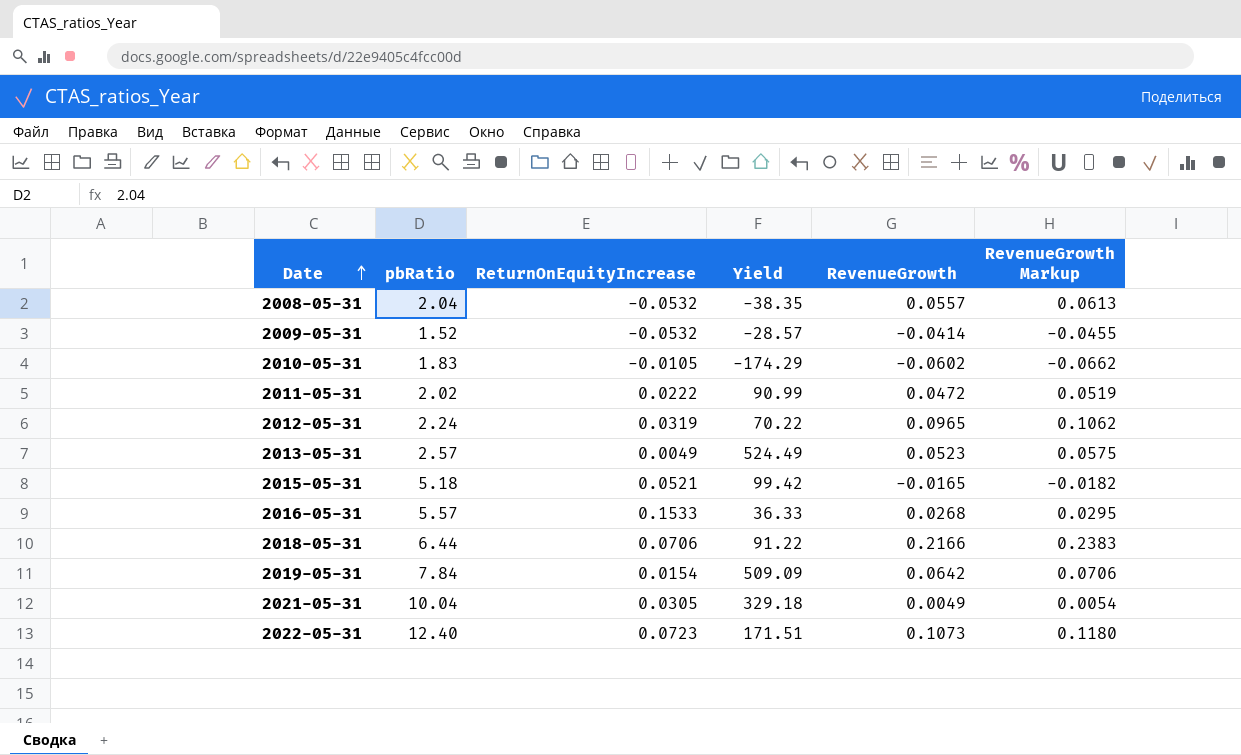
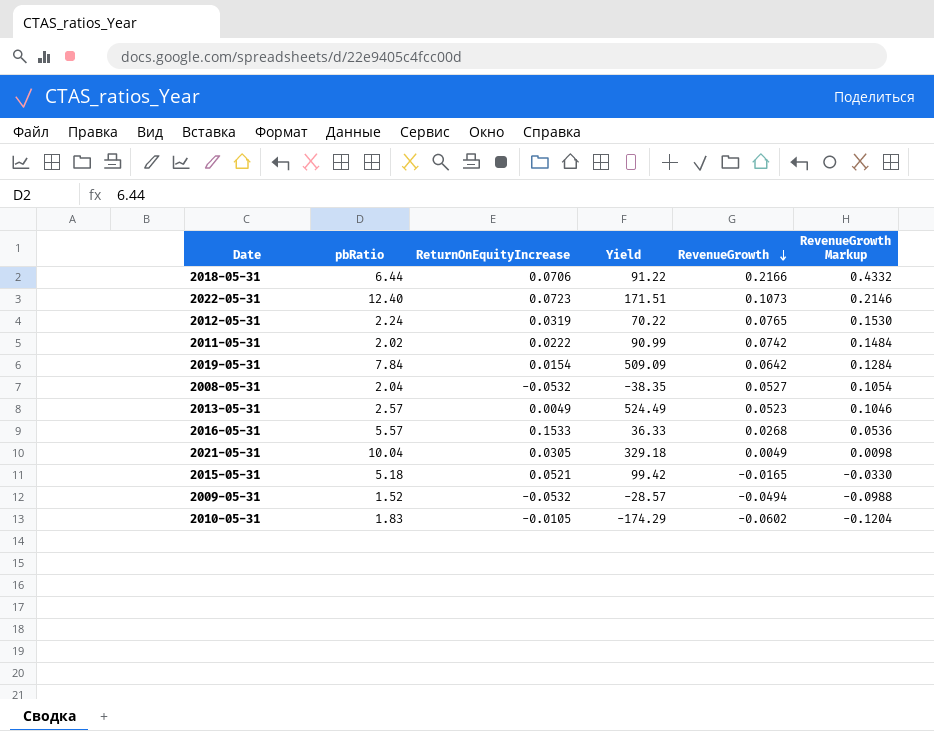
row order: Date ascending -> RevenueGrowth descending
column RevenueGrowth Markup | formula: [RevenueGrowth] * 1.1 -> [RevenueGrowth] * 2
2012-05-31 | RevenueGrowth: 0.0965 -> 0.0765
2011-05-31 | RevenueGrowth: 0.0472 -> 0.0742
2008-05-31 | RevenueGrowth: 0.0557 -> 0.0527
2009-05-31 | RevenueGrowth: -0.0414 -> -0.0494

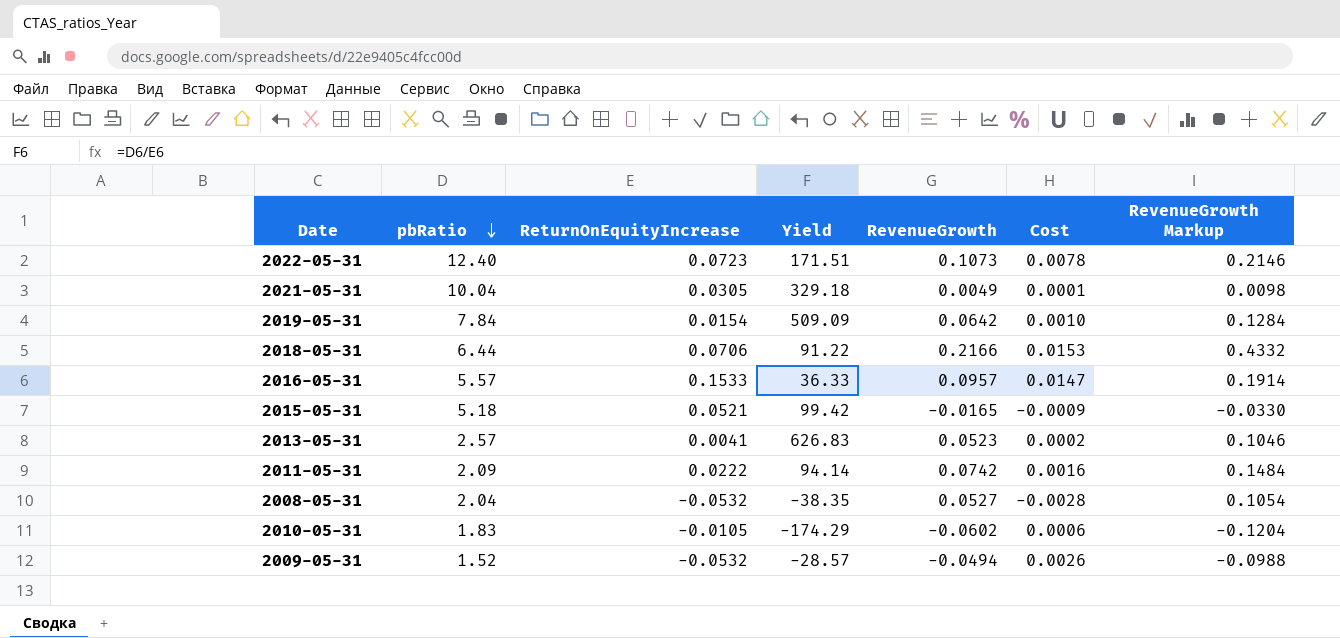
row order: RevenueGrowth descending -> pbRatio descending
column Cost | formula: none -> [ReturnOnEquityIncrease] * [RevenueGrowth]
row 2012-05-31: 2.24 | 0.0319 | 70.22 | 0.0765 | 0.1530 -> none
2016-05-31 | RevenueGrowth: 0.0268 -> 0.0957
2016-05-31 | RevenueGrowth Markup: 0.0536 -> 0.1914
2013-05-31 | ReturnOnEquityIncrease: 0.0049 -> 0.0041
2013-05-31 | Yield: 524.49 -> 626.83
2011-05-31 | pbRatio: 2.02 -> 2.09
2011-05-31 | Yield: 90.99 -> 94.14

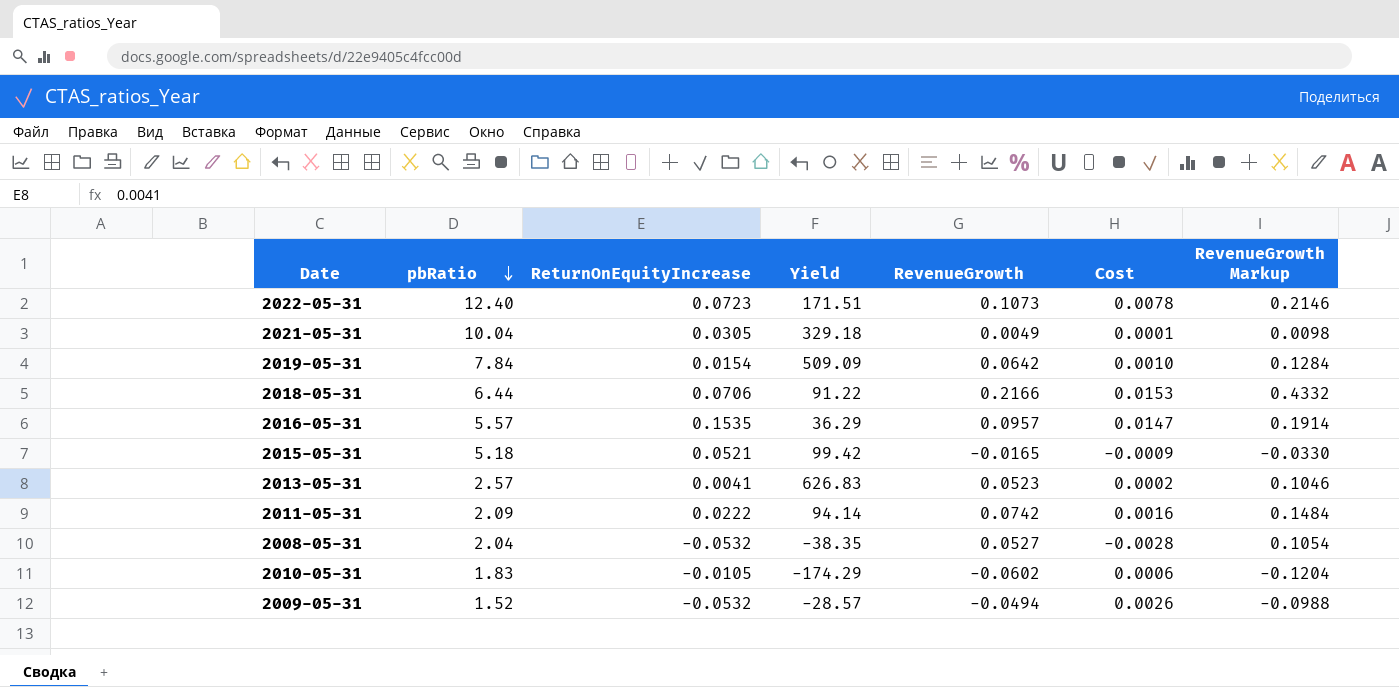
2016-05-31 | ReturnOnEquityIncrease: 0.1533 -> 0.1535
2016-05-31 | Yield: 36.33 -> 36.29

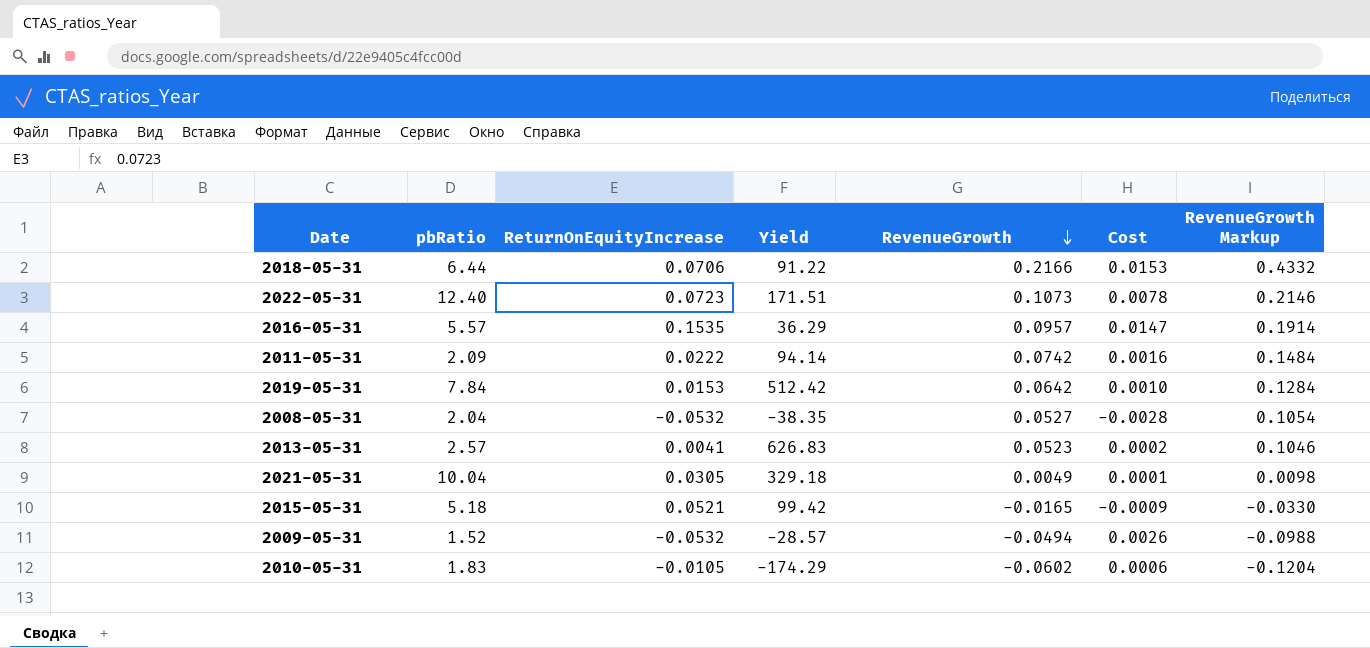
row order: pbRatio descending -> RevenueGrowth descending
2019-05-31 | ReturnOnEquityIncrease: 0.0154 -> 0.0153
2019-05-31 | Yield: 509.09 -> 512.42

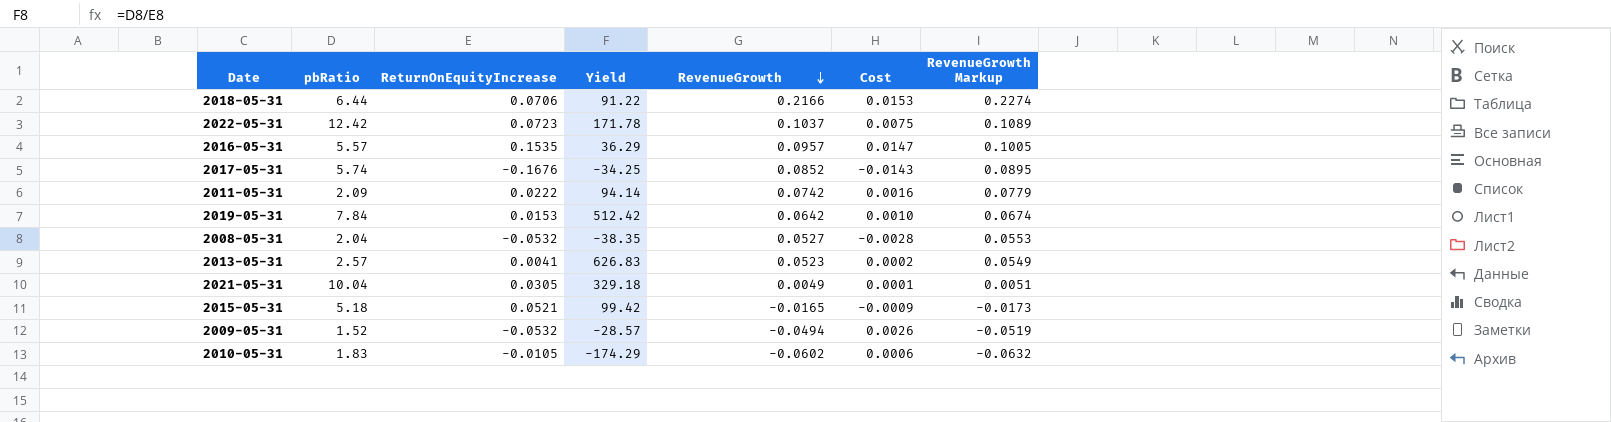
column RevenueGrowth Markup | formula: [RevenueGrowth] * 2 -> [RevenueGrowth] * 1.05
2022-05-31 | pbRatio: 12.40 -> 12.42
2022-05-31 | Yield: 171.51 -> 171.78
2022-05-31 | RevenueGrowth: 0.1073 -> 0.1037
2022-05-31 | Cost: 0.0078 -> 0.0075
row 2017-05-31: none -> 5.74 | -0.1676 | -34.25 | 0.0852 | -0.0143 | 0.0895

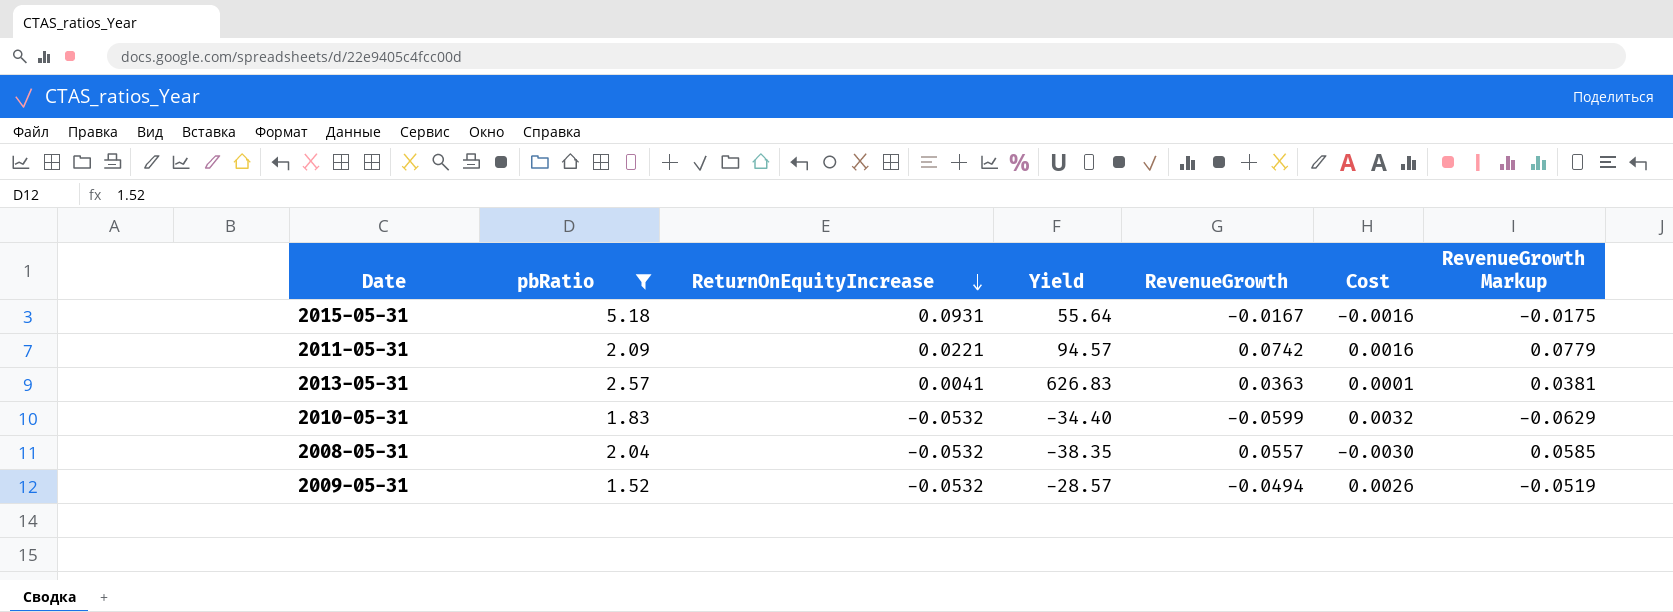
filter: none -> pbRatio <= 5.18
row order: RevenueGrowth descending -> ReturnOnEquityIncrease descending
2015-05-31 | ReturnOnEquityIncrease: 0.0521 -> 0.0931
2015-05-31 | Yield: 99.42 -> 55.64
2015-05-31 | RevenueGrowth: -0.0165 -> -0.0167
2015-05-31 | Cost: -0.0009 -> -0.0016
2015-05-31 | RevenueGrowth Markup: -0.0173 -> -0.0175
2011-05-31 | ReturnOnEquityIncrease: 0.0222 -> 0.0221
2011-05-31 | Yield: 94.14 -> 94.57
2013-05-31 | RevenueGrowth: 0.0523 -> 0.0363
2013-05-31 | Cost: 0.0002 -> 0.0001
2013-05-31 | RevenueGrowth Markup: 0.0549 -> 0.0381
2010-05-31 | ReturnOnEquityIncrease: -0.0105 -> -0.0532
2010-05-31 | Yield: -174.29 -> -34.40
2010-05-31 | RevenueGrowth: -0.0602 -> -0.0599
2010-05-31 | Cost: 0.0006 -> 0.0032
2010-05-31 | RevenueGrowth Markup: -0.0632 -> -0.0629
2008-05-31 | RevenueGrowth: 0.0527 -> 0.0557
2008-05-31 | Cost: -0.0028 -> -0.0030
2008-05-31 | RevenueGrowth Markup: 0.0553 -> 0.0585

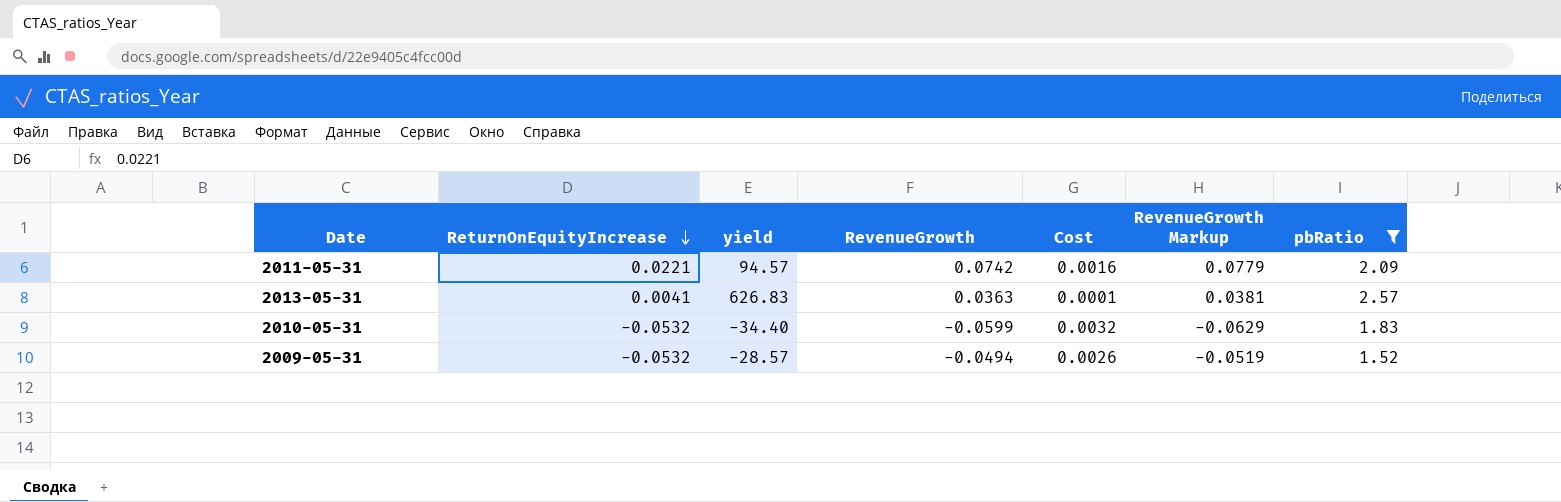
column name: Yield -> yield
column pbRatio | position: 2 -> 7
row 2015-05-31: 5.18 | 0.0931 | 55.64 | -0.0167 | -0.0016 | -0.0175 -> none
row 2008-05-31: 2.04 | -0.0532 | -38.35 | 0.0557 | -0.0030 | 0.0585 -> none

